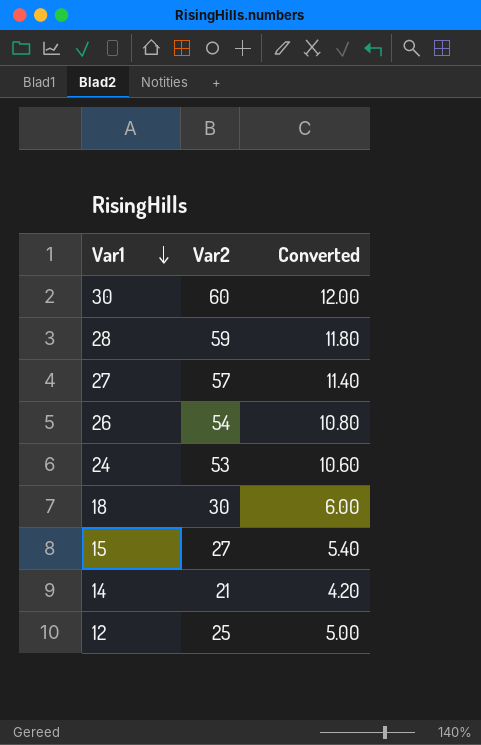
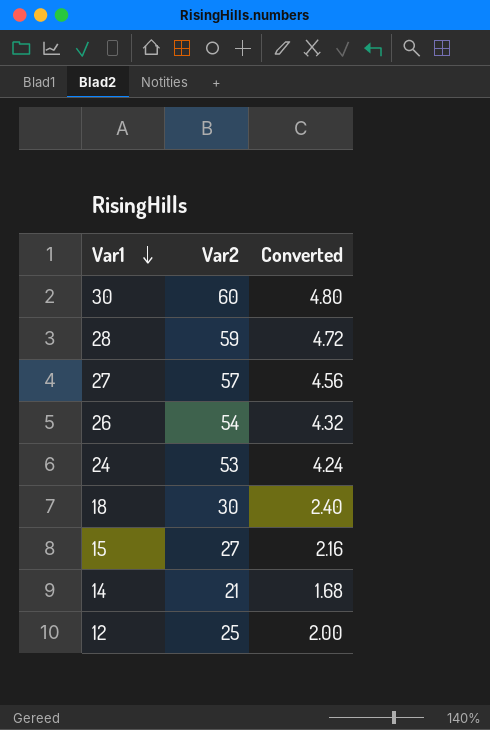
column Converted | formula: [Var2] * 0.2 -> [Var2] * 0.08

